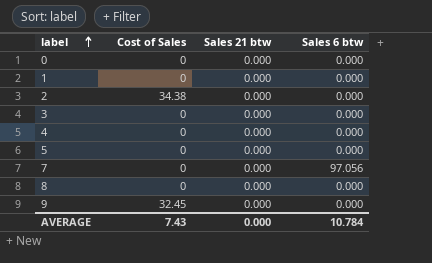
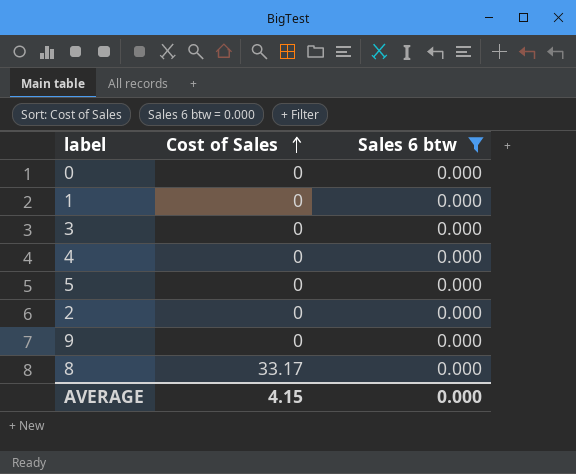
filter: none -> Sales 6 btw = 0.000
row order: label ascending -> Cost of Sales ascending
column Sales 21 btw | position: 3 -> none
2 | Cost of Sales: 34.38 -> 0
9 | Cost of Sales: 32.45 -> 0
8 | Cost of Sales: 0 -> 33.17
AVERAGE | Cost of Sales: 7.43 -> 4.15
AVERAGE | Sales 6 btw: 10.784 -> 0.000

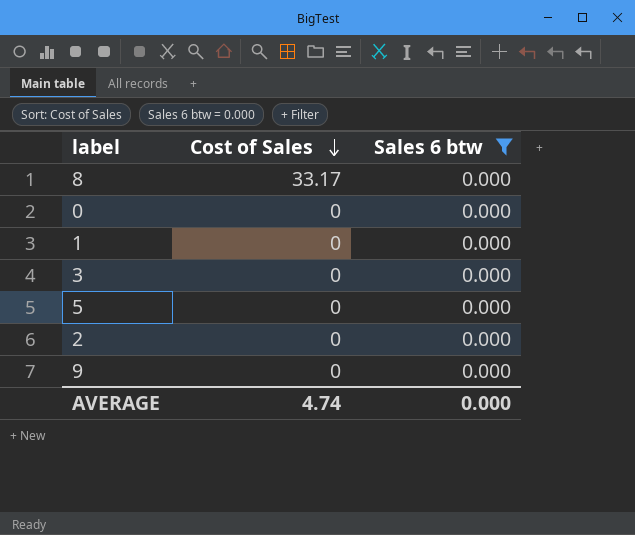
row order: Cost of Sales ascending -> Cost of Sales descending
row 4: 0 | 0.000 -> none
AVERAGE | Cost of Sales: 4.15 -> 4.74

